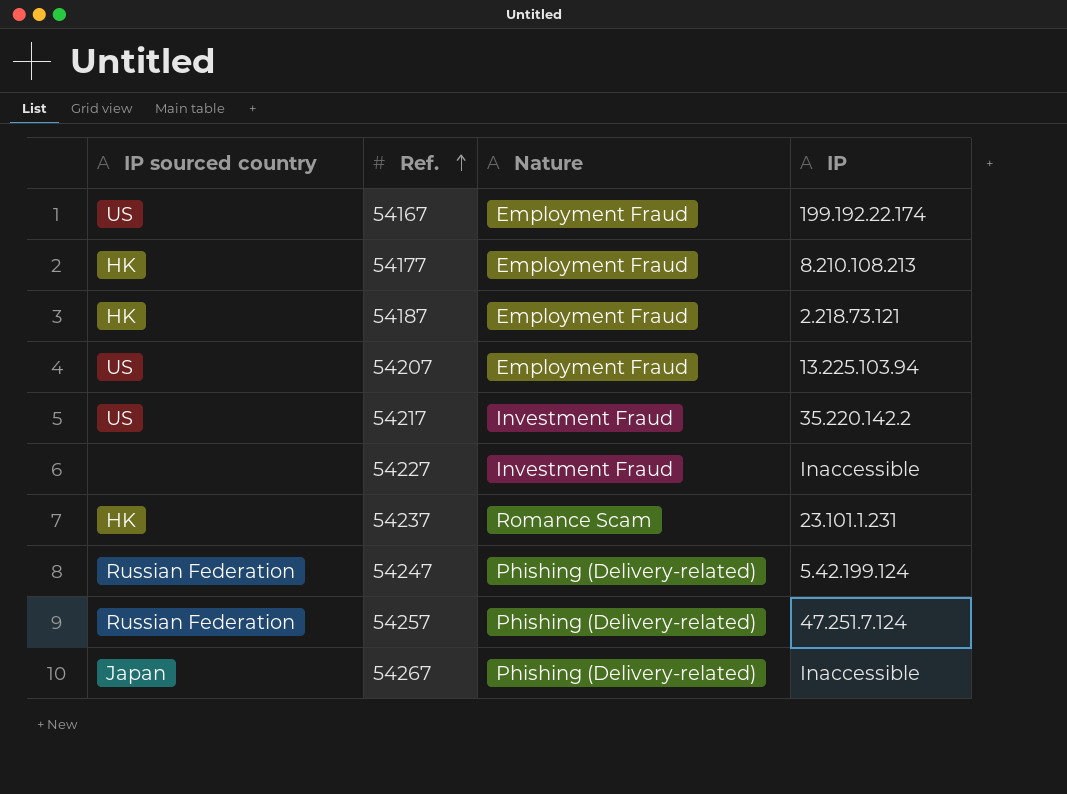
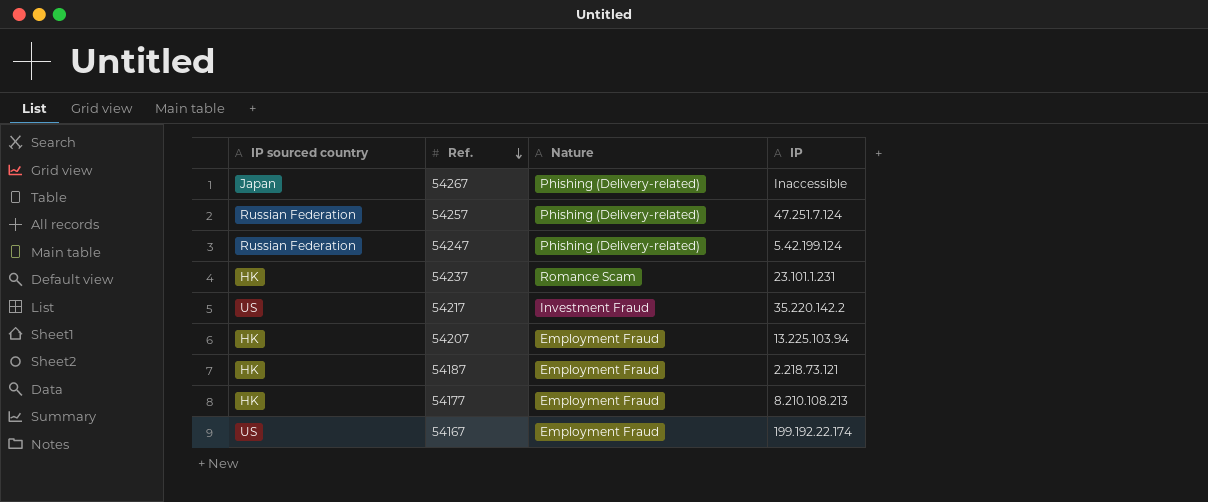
row order: Ref. ascending -> Ref. descending
row 54227: none | Investment Fraud | Inaccessible -> none
54207 | IP sourced country: US -> HK

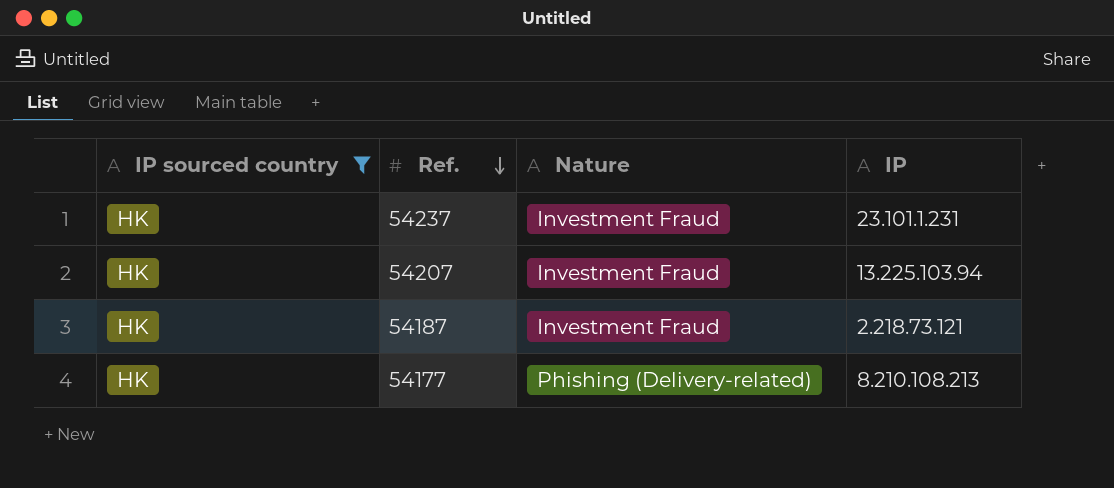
filter: none -> IP sourced country = HK
54237 | Nature: Romance Scam -> Investment Fraud
54207 | Nature: Employment Fraud -> Investment Fraud
54187 | Nature: Employment Fraud -> Investment Fraud
54177 | Nature: Employment Fraud -> Phishing (Delivery-related)

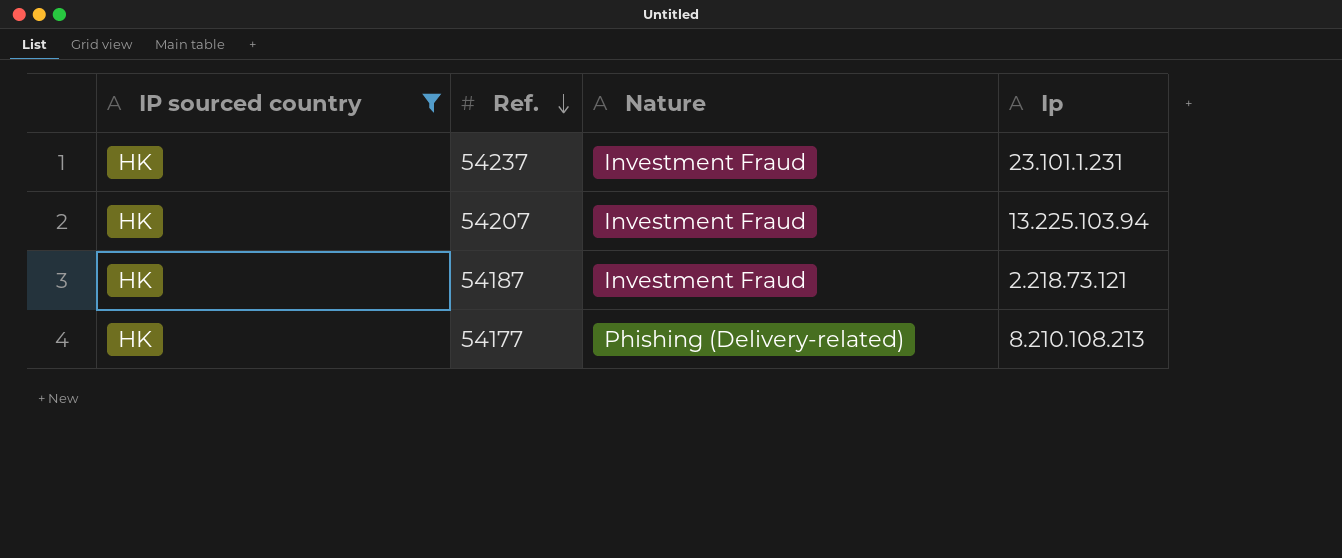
column name: IP -> Ip

